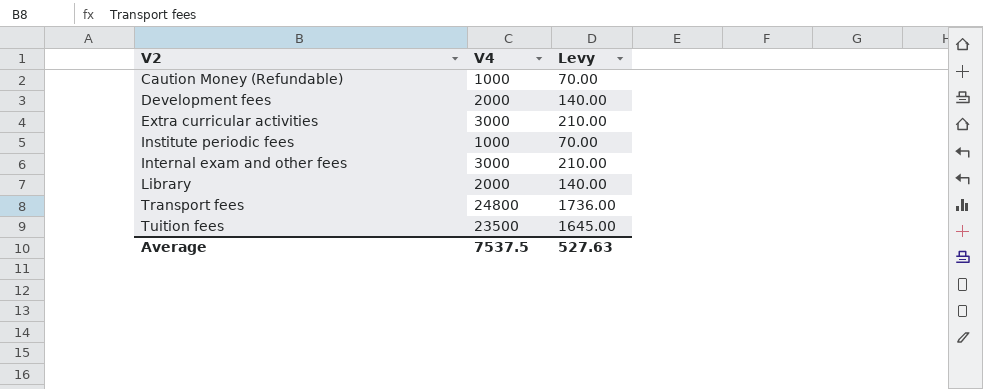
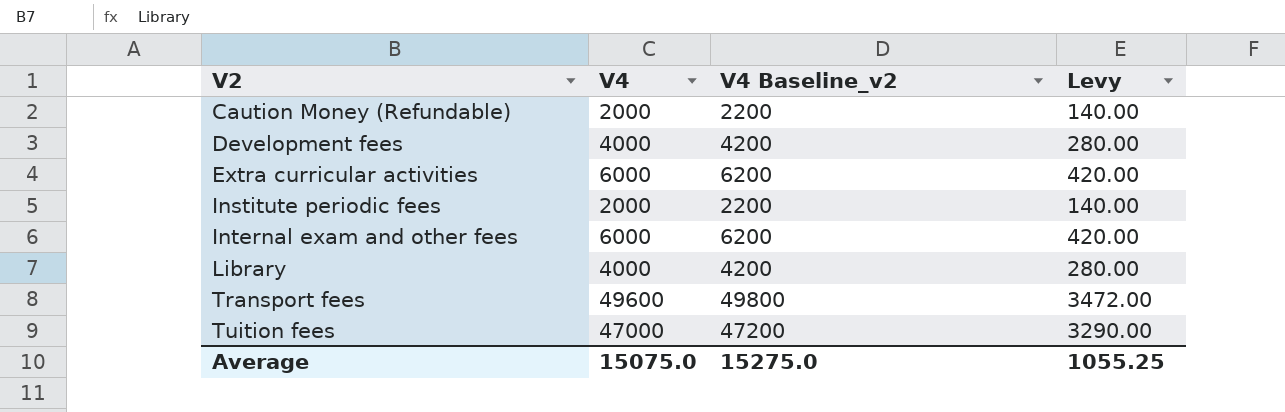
column V4 Baseline_v2 | formula: none -> [V4] + 200
Caution Money (Refundable) | V4: 1000 -> 2000
Caution Money (Refundable) | Levy: 70.00 -> 140.00
Development fees | V4: 2000 -> 4000
Development fees | Levy: 140.00 -> 280.00
Extra curricular activities | V4: 3000 -> 6000
Extra curricular activities | Levy: 210.00 -> 420.00
Institute periodic fees | V4: 1000 -> 2000
Institute periodic fees | Levy: 70.00 -> 140.00
Internal exam and other fees | V4: 3000 -> 6000
Internal exam and other fees | Levy: 210.00 -> 420.00
Library | V4: 2000 -> 4000
Library | Levy: 140.00 -> 280.00
Transport fees | V4: 24800 -> 49600
Transport fees | Levy: 1736.00 -> 3472.00
Tuition fees | V4: 23500 -> 47000
Tuition fees | Levy: 1645.00 -> 3290.00
Average | V4: 7537.5 -> 15075.0
Average | Levy: 527.63 -> 1055.25

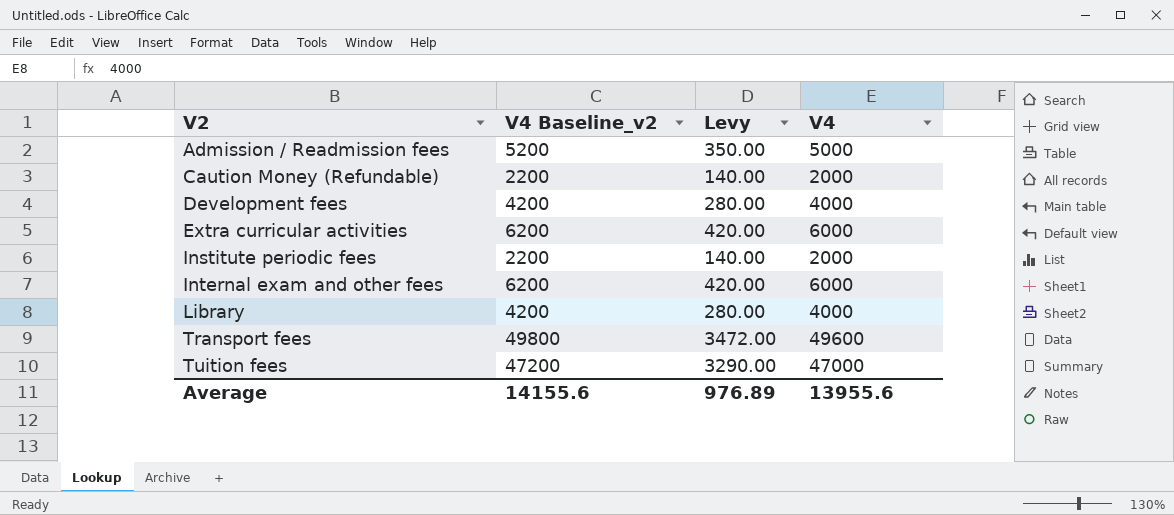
column V4 | position: 2 -> 4
row Admission / Readmission fees: none -> 5200 | 350.00 | 5000
Average | V4 Baseline_v2: 15275.0 -> 14155.6
Average | Levy: 1055.25 -> 976.89
Average | V4: 15075.0 -> 13955.6

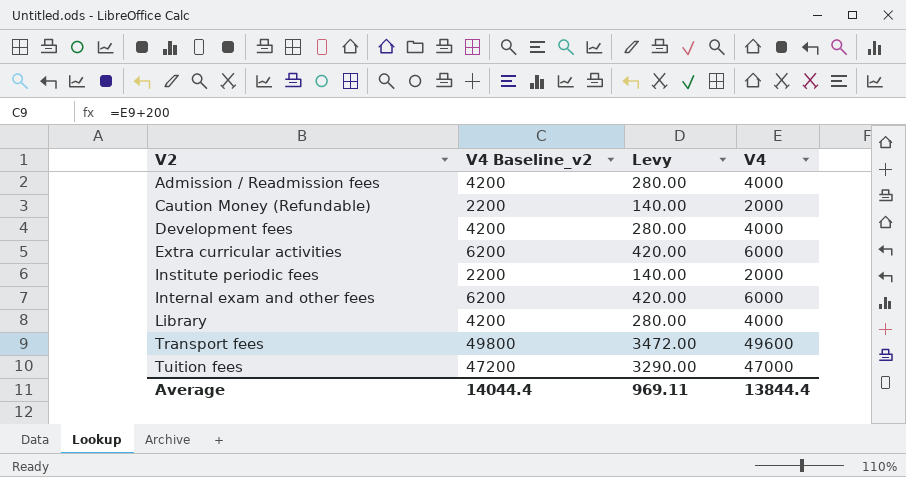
Admission / Readmission fees | V4 Baseline_v2: 5200 -> 4200
Admission / Readmission fees | Levy: 350.00 -> 280.00
Admission / Readmission fees | V4: 5000 -> 4000
Average | V4 Baseline_v2: 14155.6 -> 14044.4
Average | Levy: 976.89 -> 969.11
Average | V4: 13955.6 -> 13844.4

